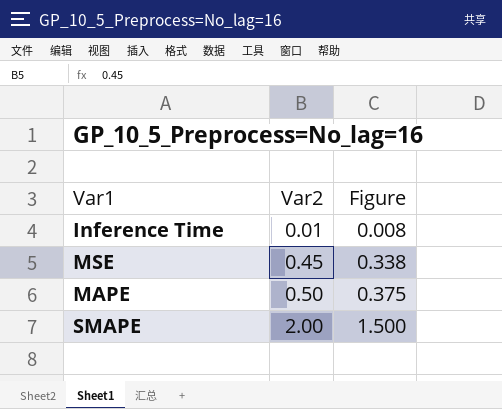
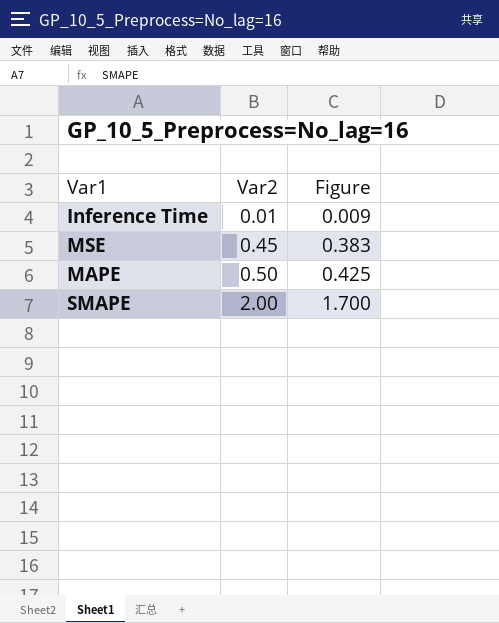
column Figure | formula: [Var2] * 0.75 -> [Var2] * 0.85

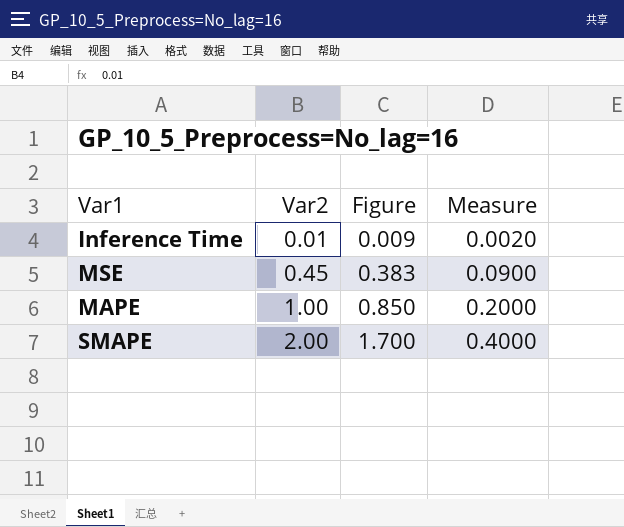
column Measure | formula: none -> [Var2] * 0.2
MAPE | Var2: 0.50 -> 1.00
MAPE | Figure: 0.425 -> 0.850

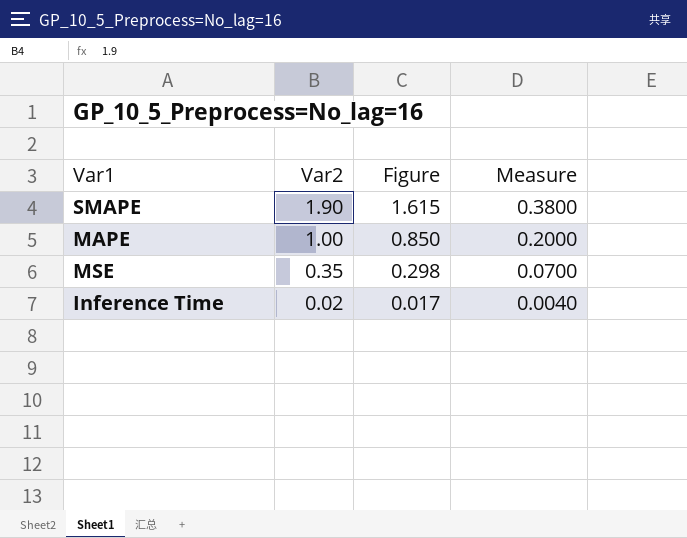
row order: Var2 ascending -> Var2 descending
SMAPE | Var2: 2.00 -> 1.90
SMAPE | Figure: 1.700 -> 1.615
SMAPE | Measure: 0.4000 -> 0.3800
MSE | Var2: 0.45 -> 0.35
MSE | Figure: 0.383 -> 0.298
MSE | Measure: 0.0900 -> 0.0700
Inference Time | Var2: 0.01 -> 0.02
Inference Time | Figure: 0.009 -> 0.017
Inference Time | Measure: 0.0020 -> 0.0040

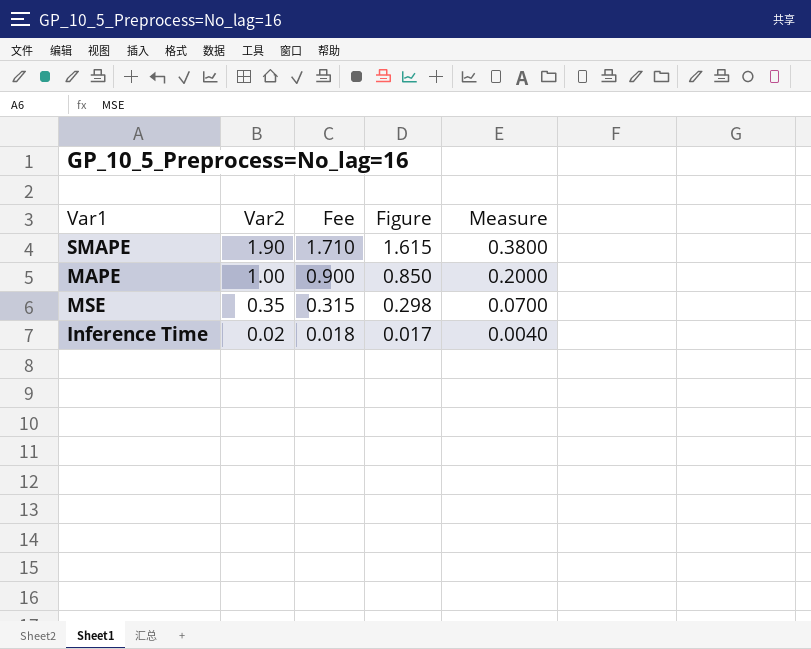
column Fee | formula: none -> [Var2] * 0.9

